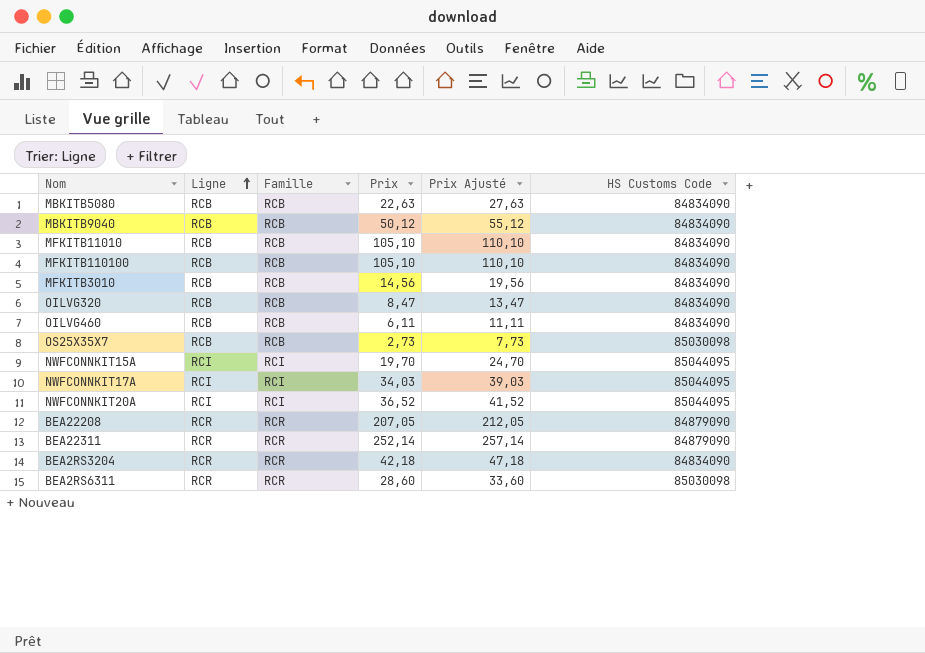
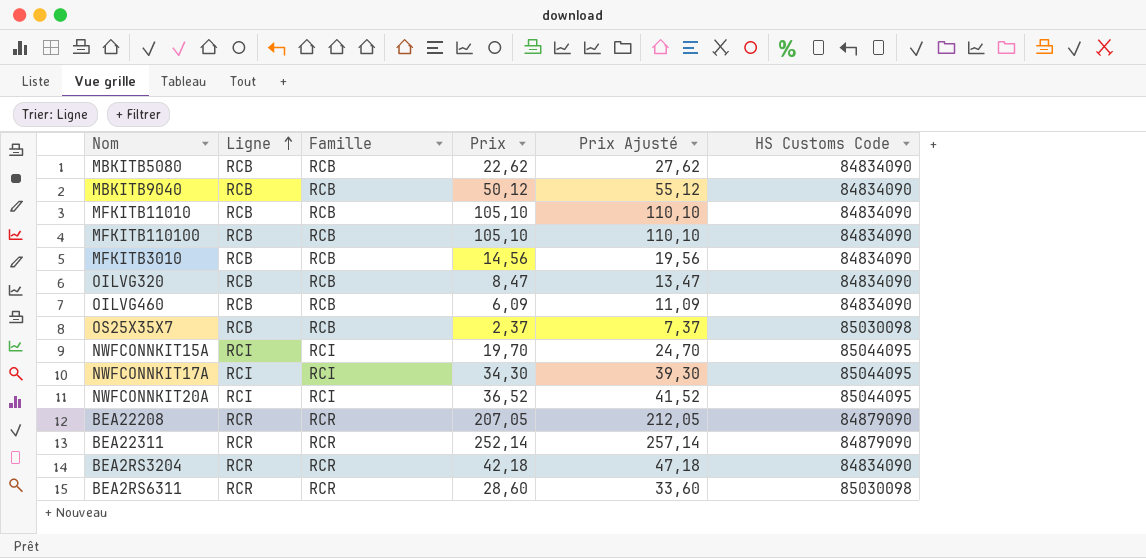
MBKITB5080 | Prix: 22,63 -> 22,62
MBKITB5080 | Prix Ajusté: 27,63 -> 27,62
OILVG460 | Prix: 6,11 -> 6,09
OILVG460 | Prix Ajusté: 11,11 -> 11,09
OS25X35X7 | Prix: 2,73 -> 2,37
OS25X35X7 | Prix Ajusté: 7,73 -> 7,37
NWFCONNKIT17A | Prix: 34,03 -> 34,30
NWFCONNKIT17A | Prix Ajusté: 39,03 -> 39,30

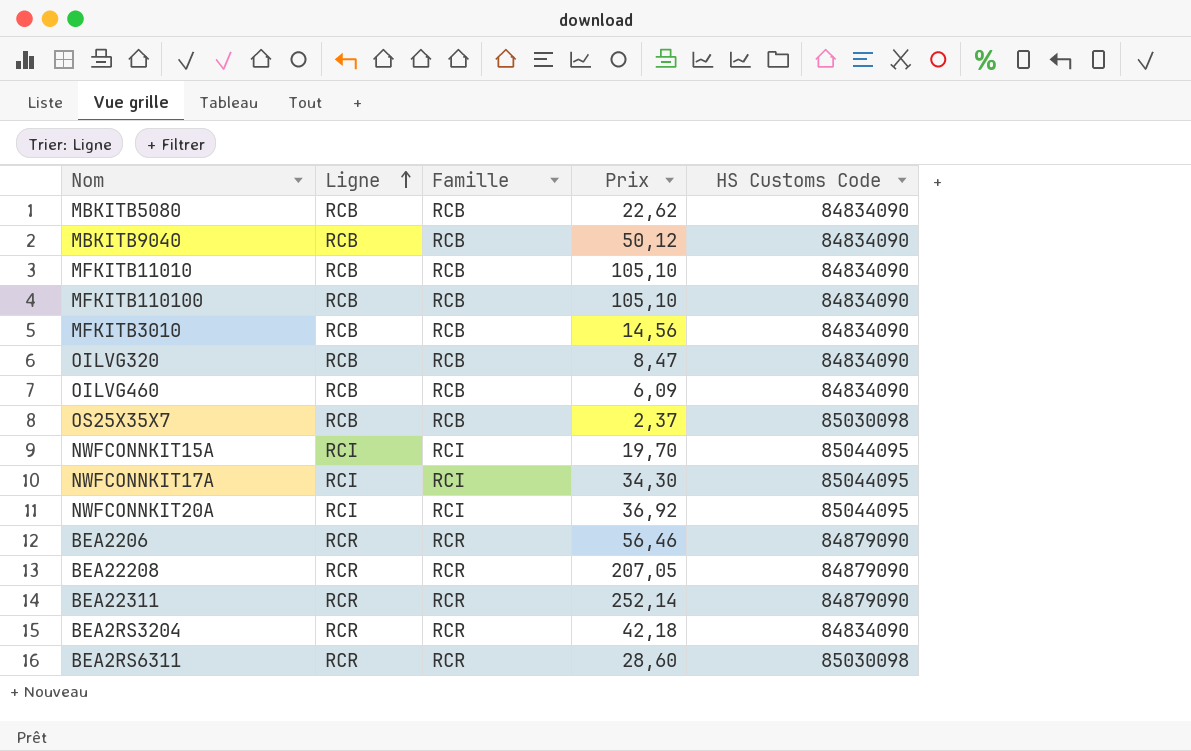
column Prix Ajusté | formula: [Prix] + 5 -> none
NWFCONNKIT20A | Prix: 36,52 -> 36,92
row BEA2206: none -> RCR | RCR | 56,46 | 84879090

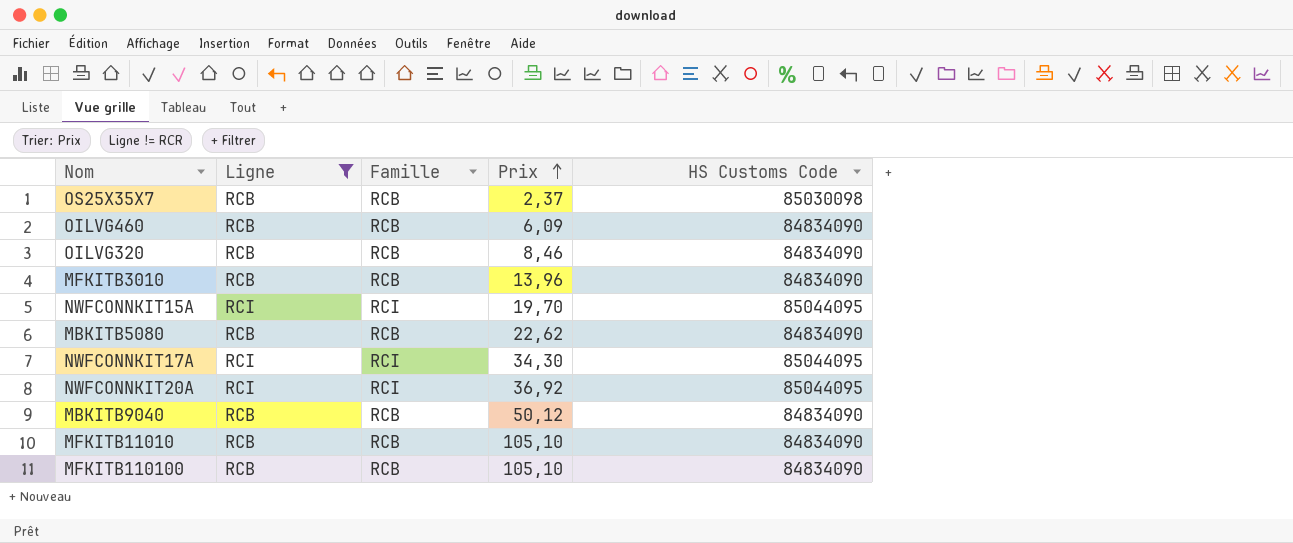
filter: none -> Ligne != RCR
row order: Ligne ascending -> Prix ascending
OILVG320 | Prix: 8,47 -> 8,46
MFKITB3010 | Prix: 14,56 -> 13,96

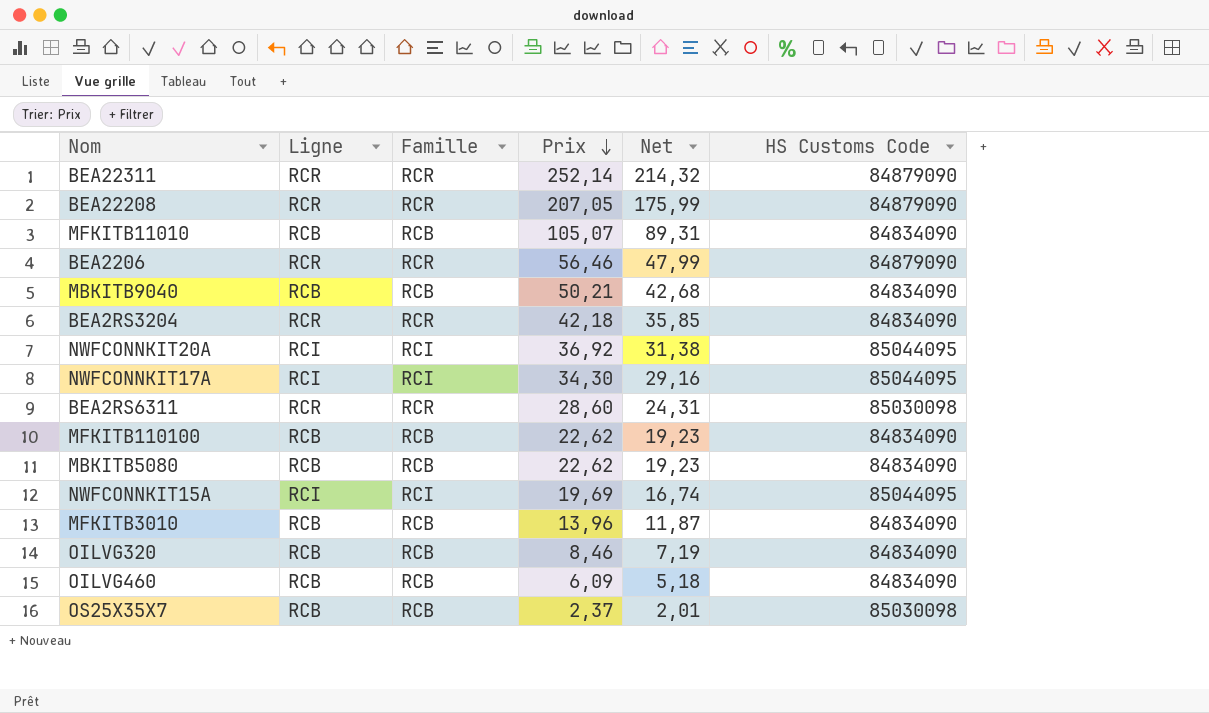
filter: Ligne != RCR -> none
row order: Prix ascending -> Prix descending
column Net | formula: none -> [Prix] * 0,85
MFKITB11010 | Prix: 105,10 -> 105,07
MBKITB9040 | Prix: 50,12 -> 50,21
MFKITB110100 | Prix: 105,10 -> 22,62
NWFCONNKIT15A | Prix: 19,70 -> 19,69

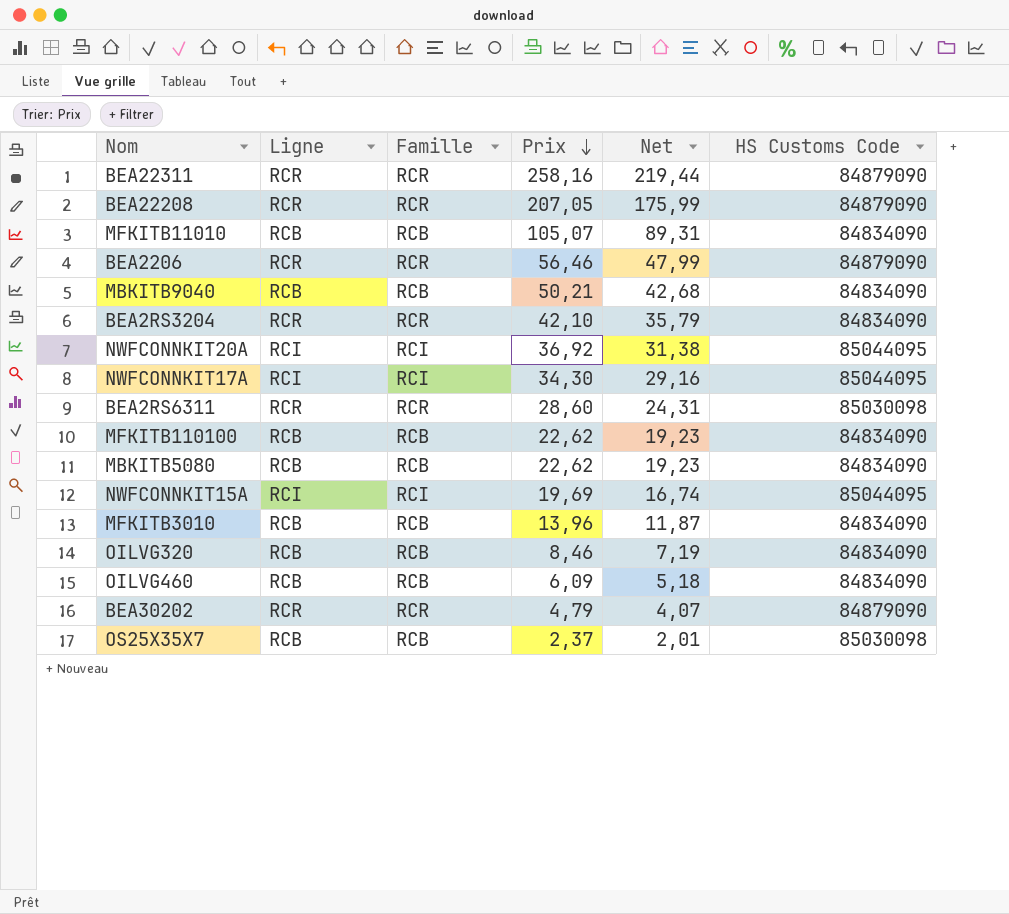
BEA22311 | Prix: 252,14 -> 258,16
BEA22311 | Net: 214,32 -> 219,44
BEA2RS3204 | Prix: 42,18 -> 42,10
BEA2RS3204 | Net: 35,85 -> 35,79
row BEA30202: none -> RCR | RCR | 4,79 | 4,07 | 84879090

